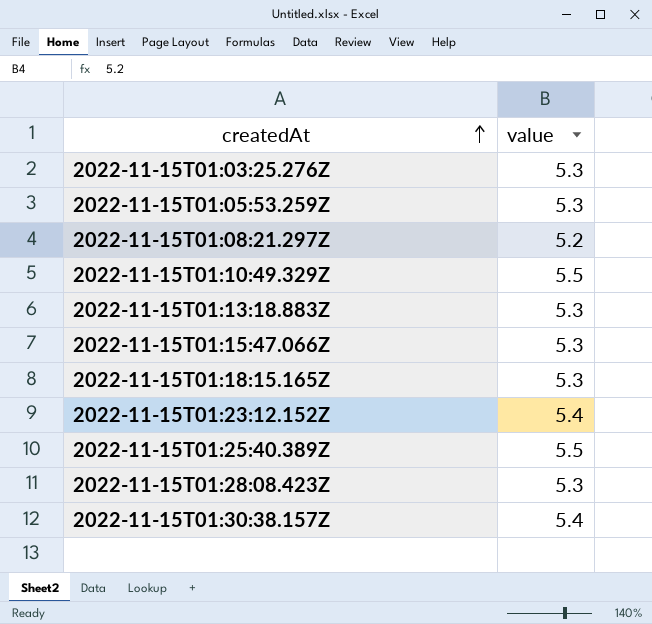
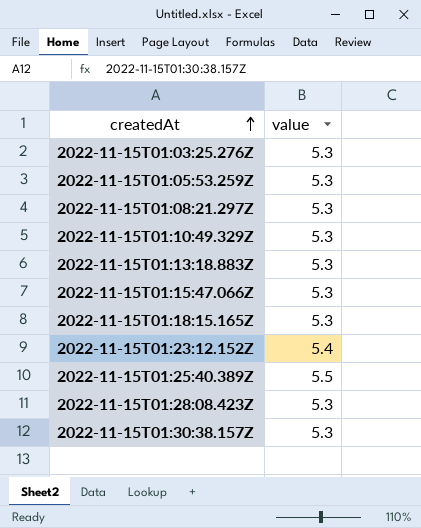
2022-11-15T01:08:21.297Z | value: 5.2 -> 5.3
2022-11-15T01:10:49.329Z | value: 5.5 -> 5.3
2022-11-15T01:30:38.157Z | value: 5.4 -> 5.3

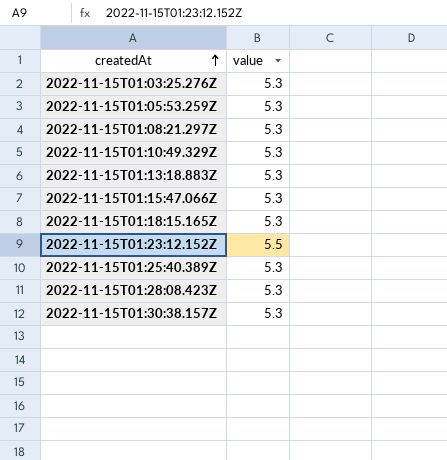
2022-11-15T01:23:12.152Z | value: 5.4 -> 5.5
2022-11-15T01:25:40.389Z | value: 5.5 -> 5.3

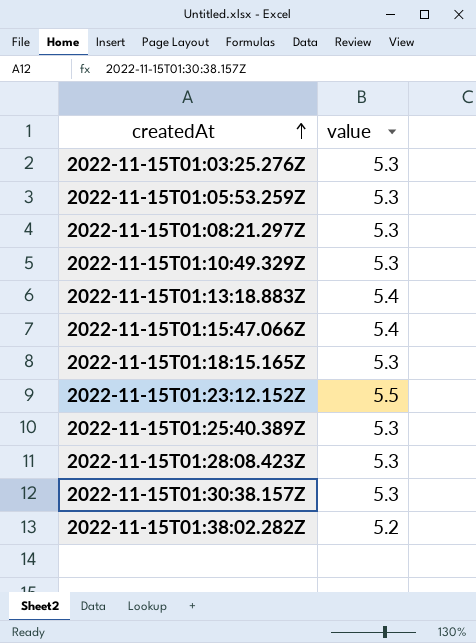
2022-11-15T01:13:18.883Z | value: 5.3 -> 5.4
2022-11-15T01:15:47.066Z | value: 5.3 -> 5.4
row 2022-11-15T01:38:02.282Z: none -> 5.2

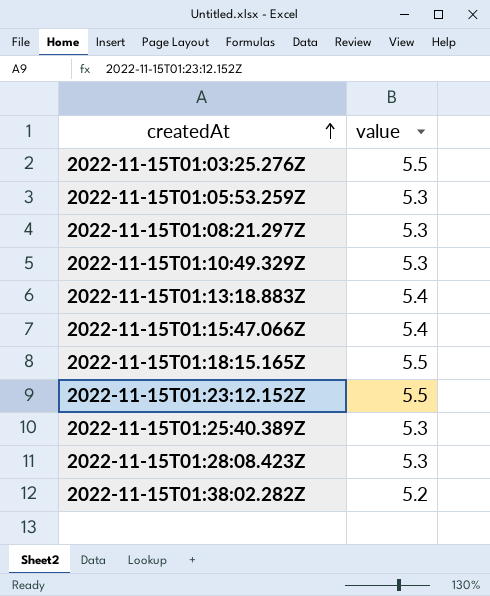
row 2022-11-15T01:30:38.157Z: 5.3 -> none
2022-11-15T01:03:25.276Z | value: 5.3 -> 5.5
2022-11-15T01:18:15.165Z | value: 5.3 -> 5.5

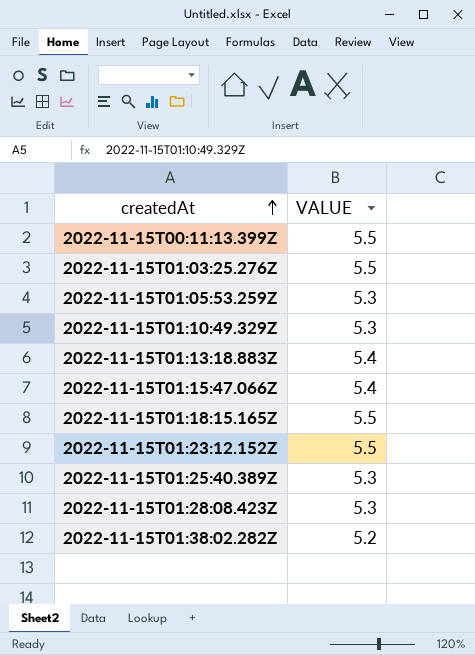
column name: value -> VALUE
row 2022-11-15T01:08:21.297Z: 5.3 -> none
row 2022-11-15T00:11:13.399Z: none -> 5.5

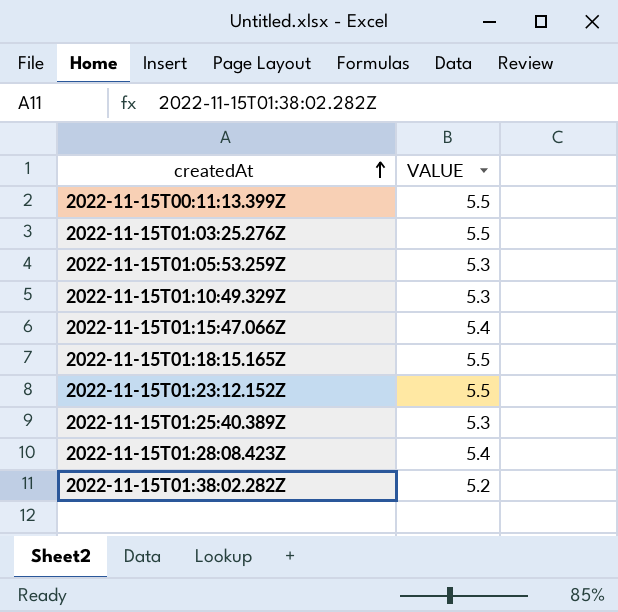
row 2022-11-15T01:13:18.883Z: 5.4 -> none
2022-11-15T01:28:08.423Z | VALUE: 5.3 -> 5.4

